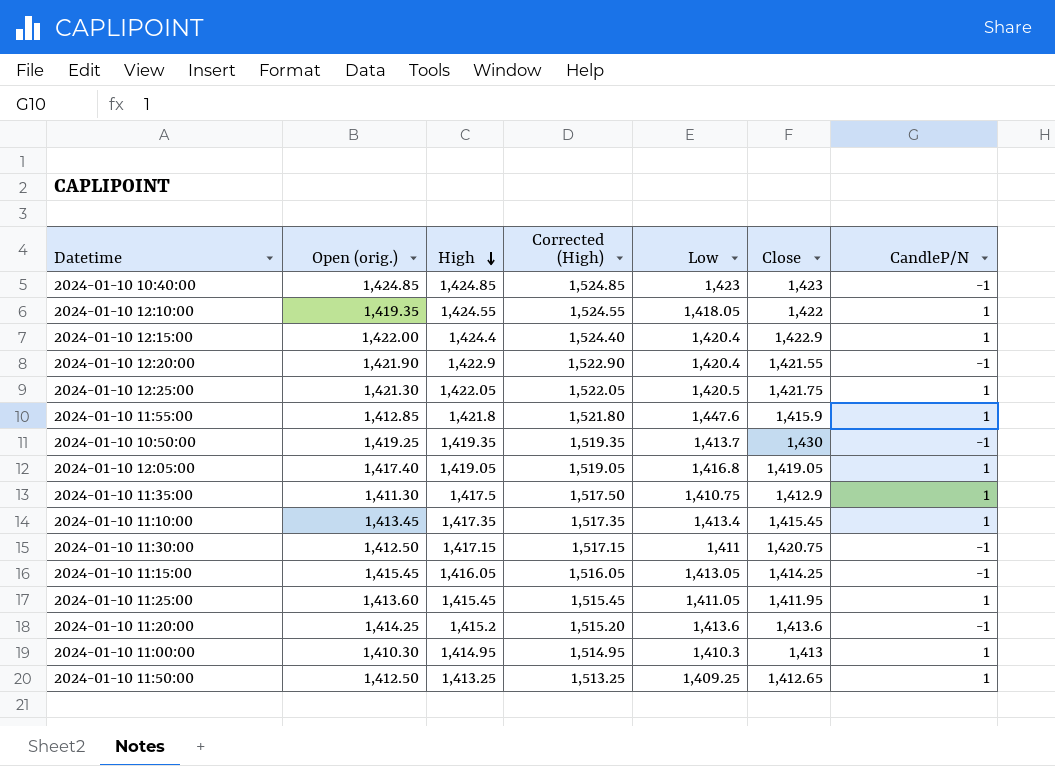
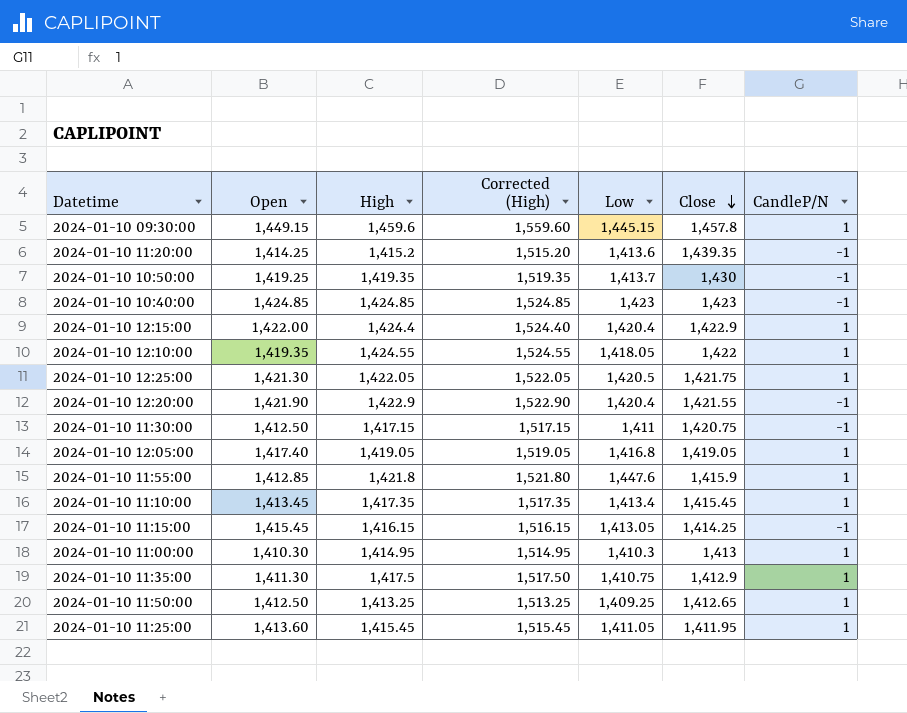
row order: High descending -> Close descending
column name: Open (orig.) -> Open
row 2024-01-10 09:30:00: none -> 1,449.15 | 1,459.6 | 1,559.60 | 1,445.15 | 1,457.8 | 1
2024-01-10 11:20:00 | Close: 1,413.6 -> 1,439.35
2024-01-10 11:15:00 | High: 1,416.05 -> 1,416.15
2024-01-10 11:15:00 | Corrected (High): 1,516.05 -> 1,516.15

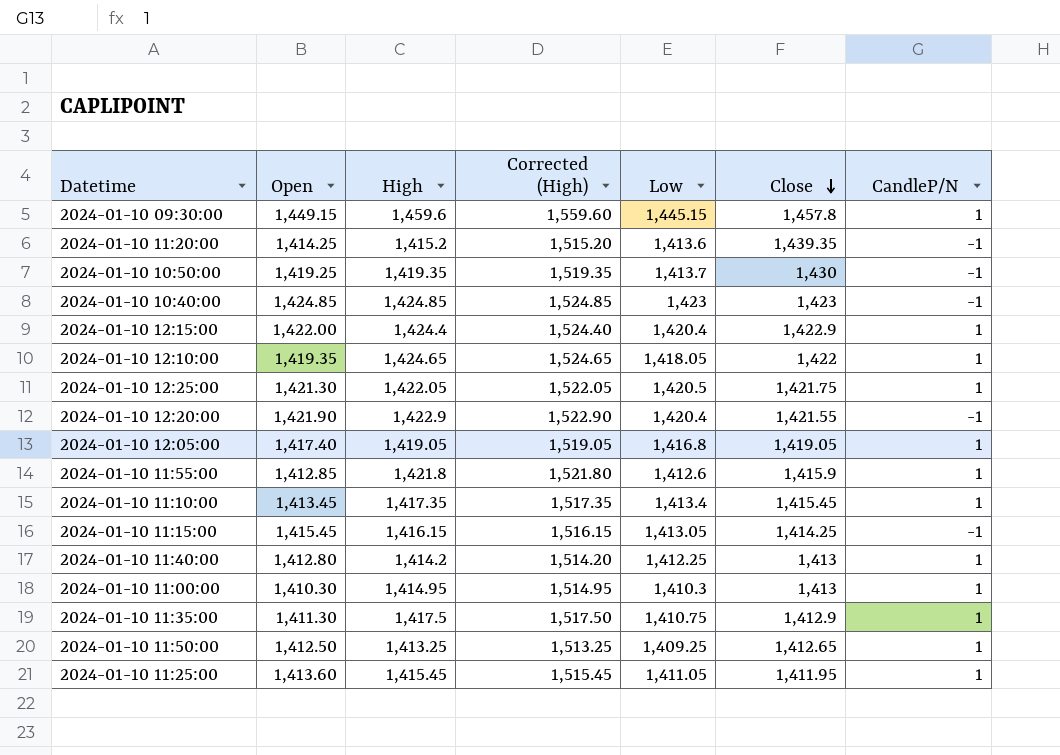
row 2024-01-10 11:30:00: 1,412.50 | 1,417.15 | 1,517.15 | 1,411 | 1,420.75 | -1 -> none
2024-01-10 12:10:00 | High: 1,424.55 -> 1,424.65
2024-01-10 12:10:00 | Corrected (High): 1,524.55 -> 1,524.65
2024-01-10 11:55:00 | Low: 1,447.6 -> 1,412.6
row 2024-01-10 11:40:00: none -> 1,412.80 | 1,414.2 | 1,514.20 | 1,412.25 | 1,413 | 1

